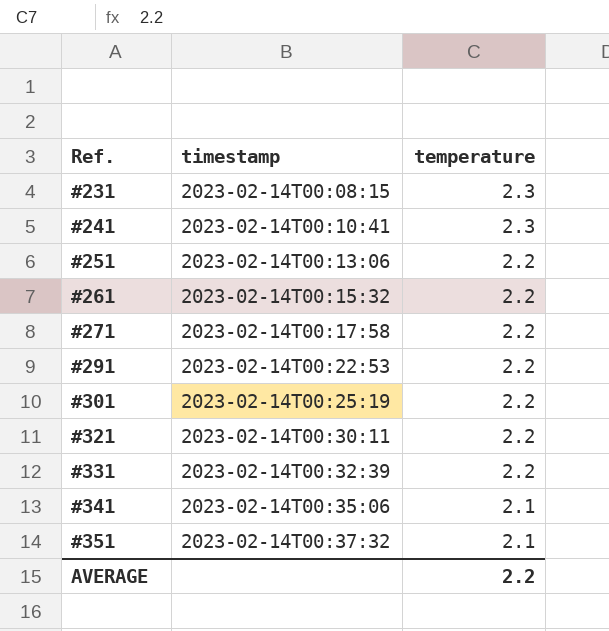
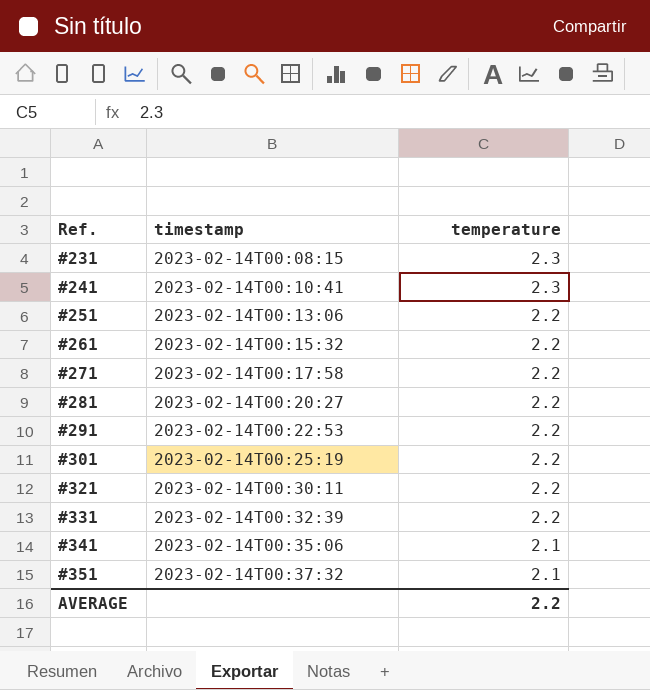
row #281: none -> 2023-02-14T00:20:27 | 2.2

